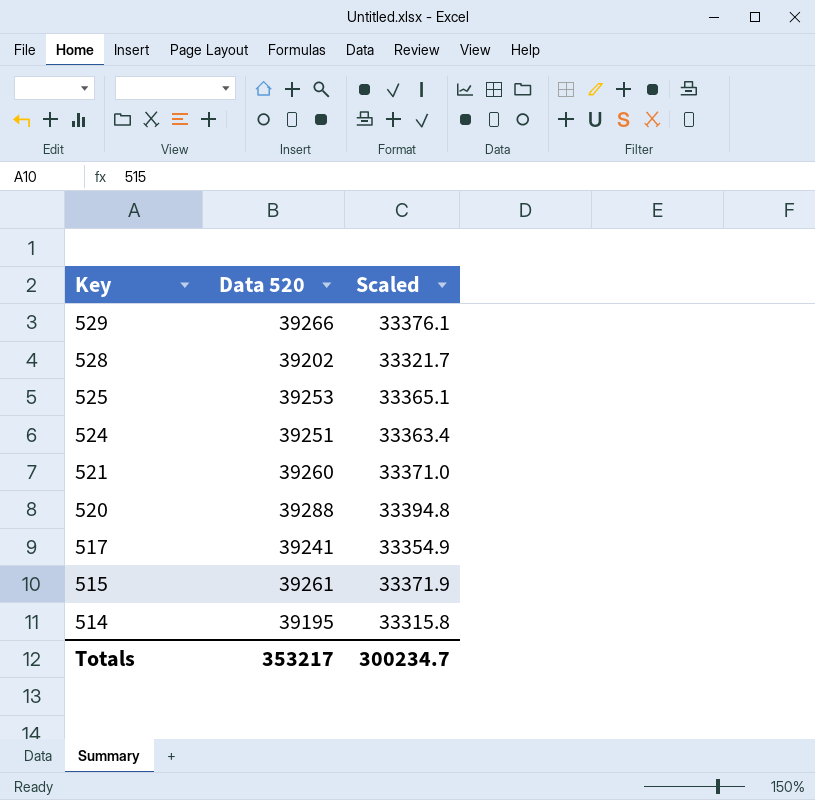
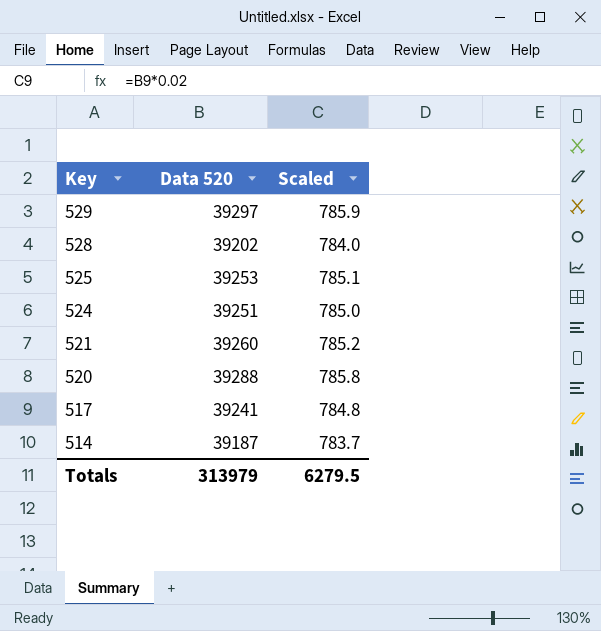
column Scaled | formula: [Data 520] * 0.85 -> [Data 520] * 0.02
row 515: 39261 | 33371.9 -> none
529 | Data 520: 39266 -> 39297
514 | Data 520: 39195 -> 39187
Totals | Data 520: 353217 -> 313979
Totals | Scaled: 300234.7 -> 6279.5

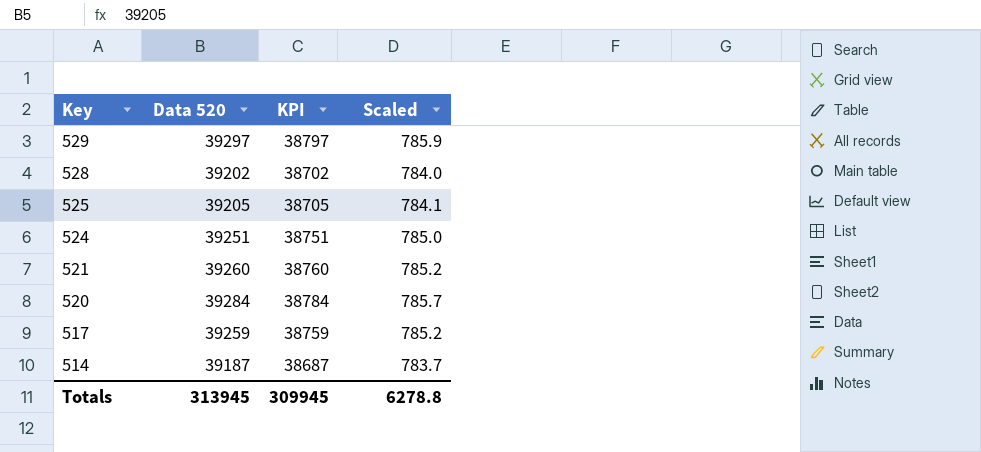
column KPI | formula: none -> [Data 520] - 500
525 | Data 520: 39253 -> 39205
525 | Scaled: 785.1 -> 784.1
520 | Data 520: 39288 -> 39284
520 | Scaled: 785.8 -> 785.7
517 | Data 520: 39241 -> 39259
517 | Scaled: 784.8 -> 785.2
Totals | Data 520: 313979 -> 313945
Totals | Scaled: 6279.5 -> 6278.8

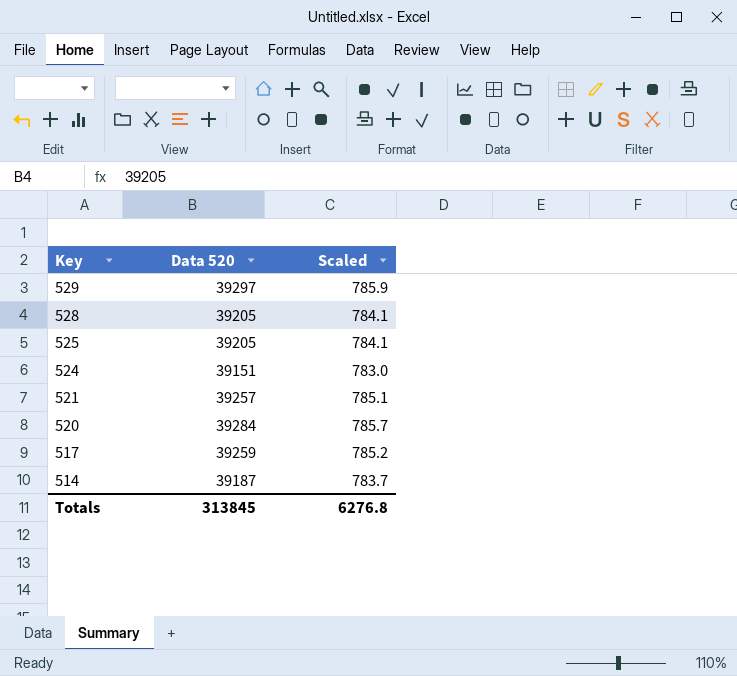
column KPI | formula: [Data 520] - 500 -> none
528 | Data 520: 39202 -> 39205
528 | Scaled: 784.0 -> 784.1
524 | Data 520: 39251 -> 39151
524 | Scaled: 785.0 -> 783.0
521 | Data 520: 39260 -> 39257
521 | Scaled: 785.2 -> 785.1
Totals | Data 520: 313945 -> 313845
Totals | Scaled: 6278.8 -> 6276.8

